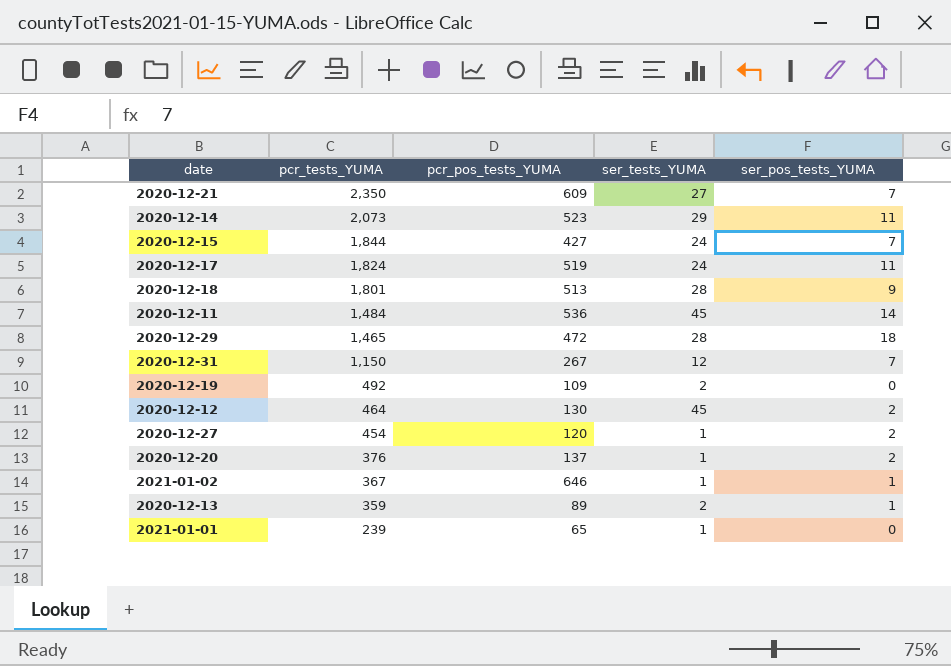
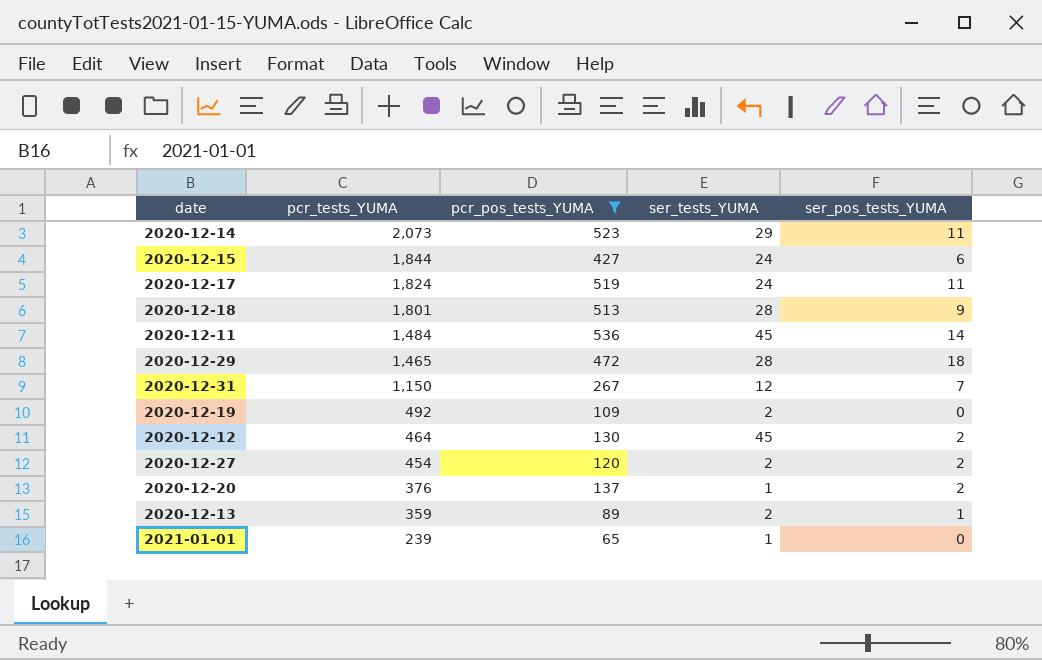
filter: none -> pcr_pos_tests_YUMA <= 536
2020-12-15 | ser_pos_tests_YUMA: 7 -> 6
2020-12-27 | ser_tests_YUMA: 1 -> 2

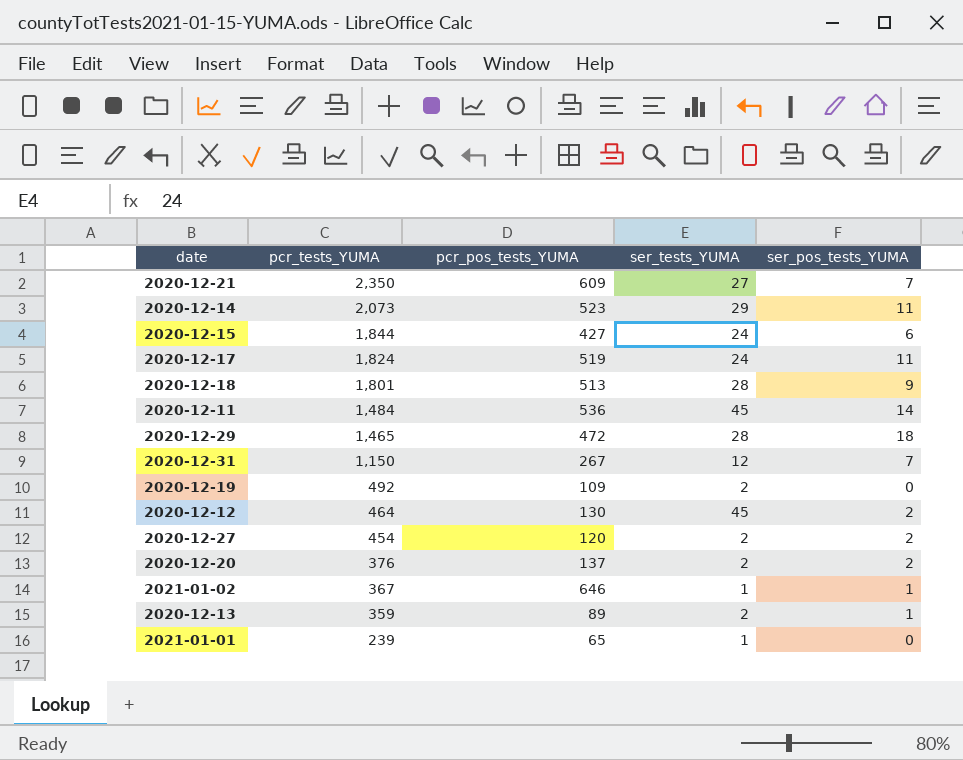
filter: pcr_pos_tests_YUMA <= 536 -> none
2020-12-20 | ser_tests_YUMA: 1 -> 2

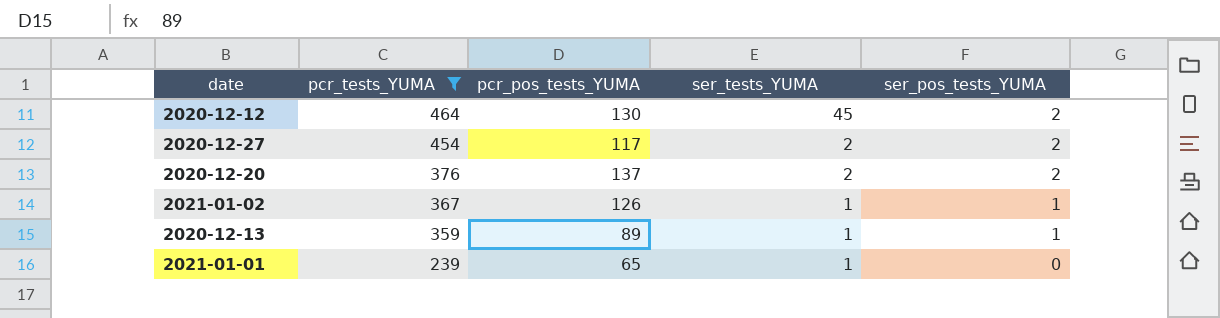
filter: none -> pcr_tests_YUMA <= 464
2020-12-27 | pcr_pos_tests_YUMA: 120 -> 117
2021-01-02 | pcr_pos_tests_YUMA: 646 -> 126
2020-12-13 | ser_tests_YUMA: 2 -> 1

